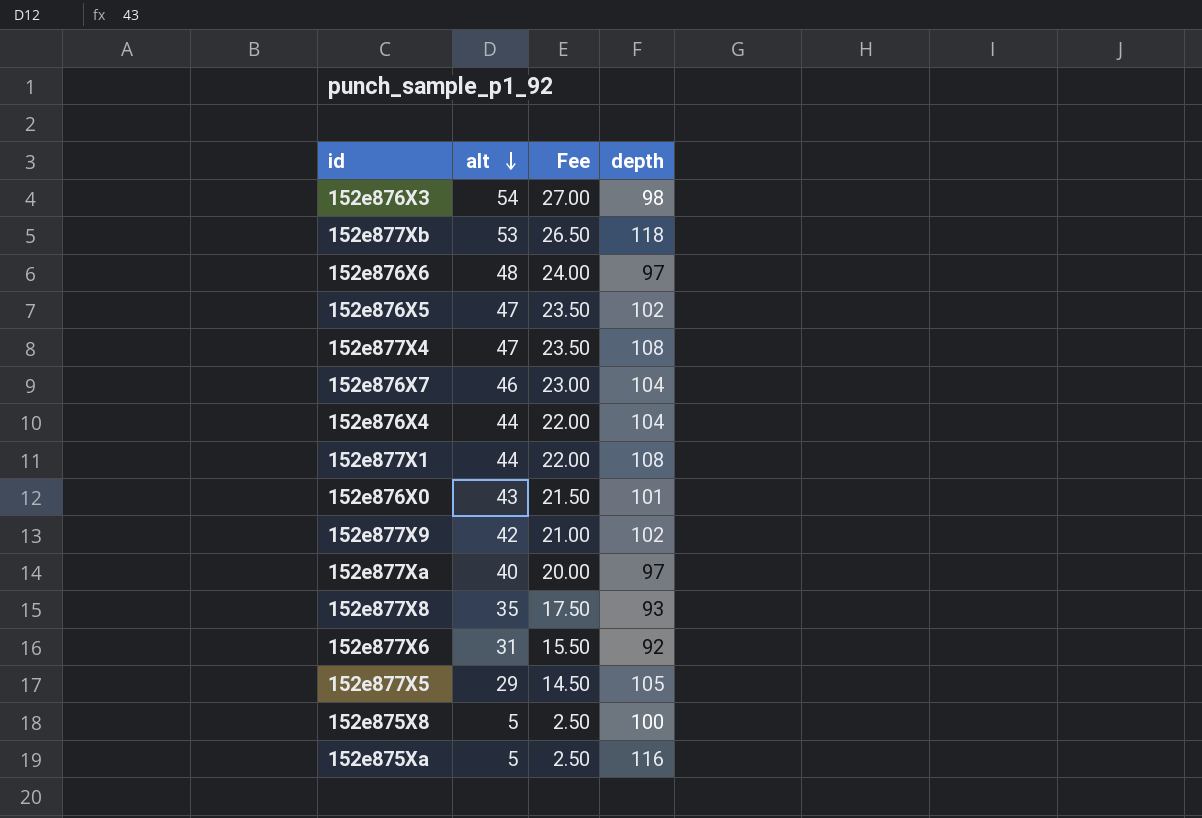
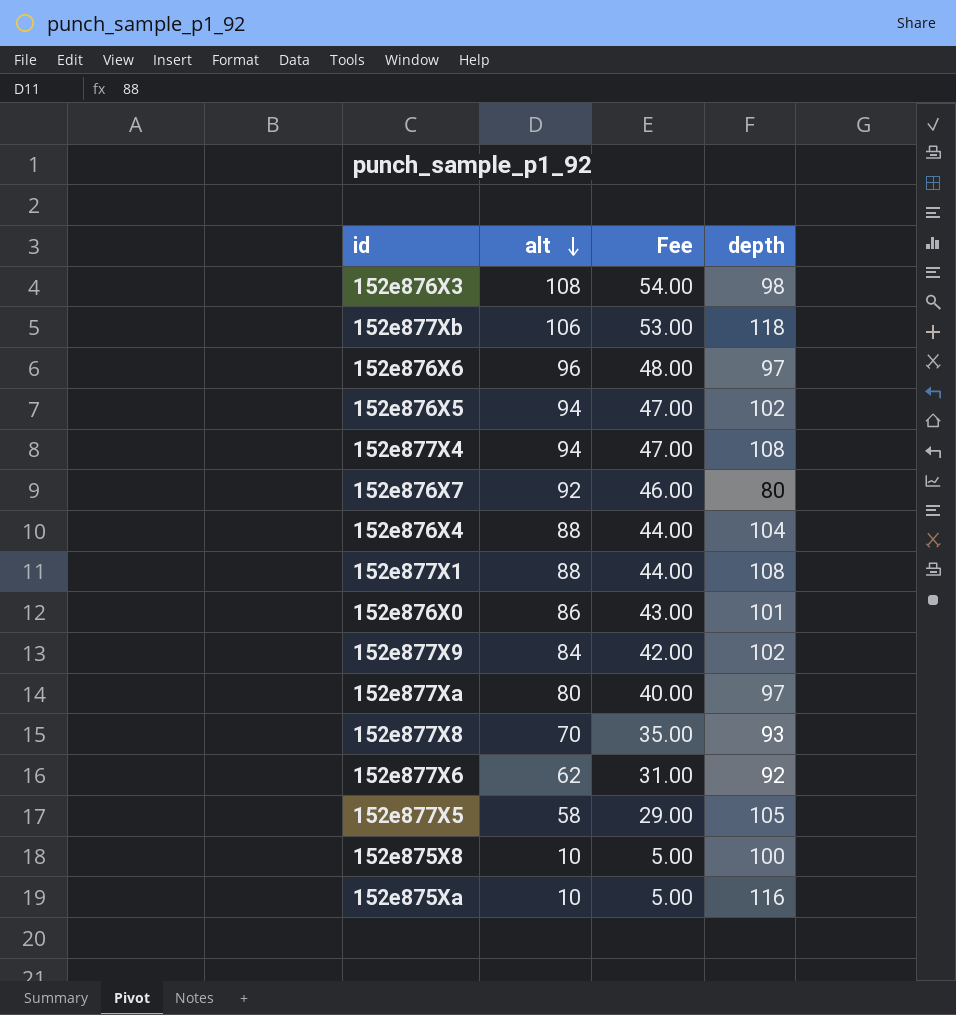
152e876X3 | alt: 54 -> 108
152e876X3 | Fee: 27.00 -> 54.00
152e877Xb | alt: 53 -> 106
152e877Xb | Fee: 26.50 -> 53.00
152e876X6 | alt: 48 -> 96
152e876X6 | Fee: 24.00 -> 48.00
152e876X5 | alt: 47 -> 94
152e876X5 | Fee: 23.50 -> 47.00
152e877X4 | alt: 47 -> 94
152e877X4 | Fee: 23.50 -> 47.00
152e876X7 | alt: 46 -> 92
152e876X7 | Fee: 23.00 -> 46.00
152e876X7 | depth: 104 -> 80
152e876X4 | alt: 44 -> 88
152e876X4 | Fee: 22.00 -> 44.00
152e877X1 | alt: 44 -> 88
152e877X1 | Fee: 22.00 -> 44.00
152e876X0 | alt: 43 -> 86
152e876X0 | Fee: 21.50 -> 43.00
152e877X9 | alt: 42 -> 84
152e877X9 | Fee: 21.00 -> 42.00
152e877Xa | alt: 40 -> 80
152e877Xa | Fee: 20.00 -> 40.00
152e877X8 | alt: 35 -> 70
152e877X8 | Fee: 17.50 -> 35.00
152e877X6 | alt: 31 -> 62
152e877X6 | Fee: 15.50 -> 31.00
152e877X5 | alt: 29 -> 58
152e877X5 | Fee: 14.50 -> 29.00
152e875X8 | alt: 5 -> 10
152e875X8 | Fee: 2.50 -> 5.00
152e875Xa | alt: 5 -> 10
152e875Xa | Fee: 2.50 -> 5.00

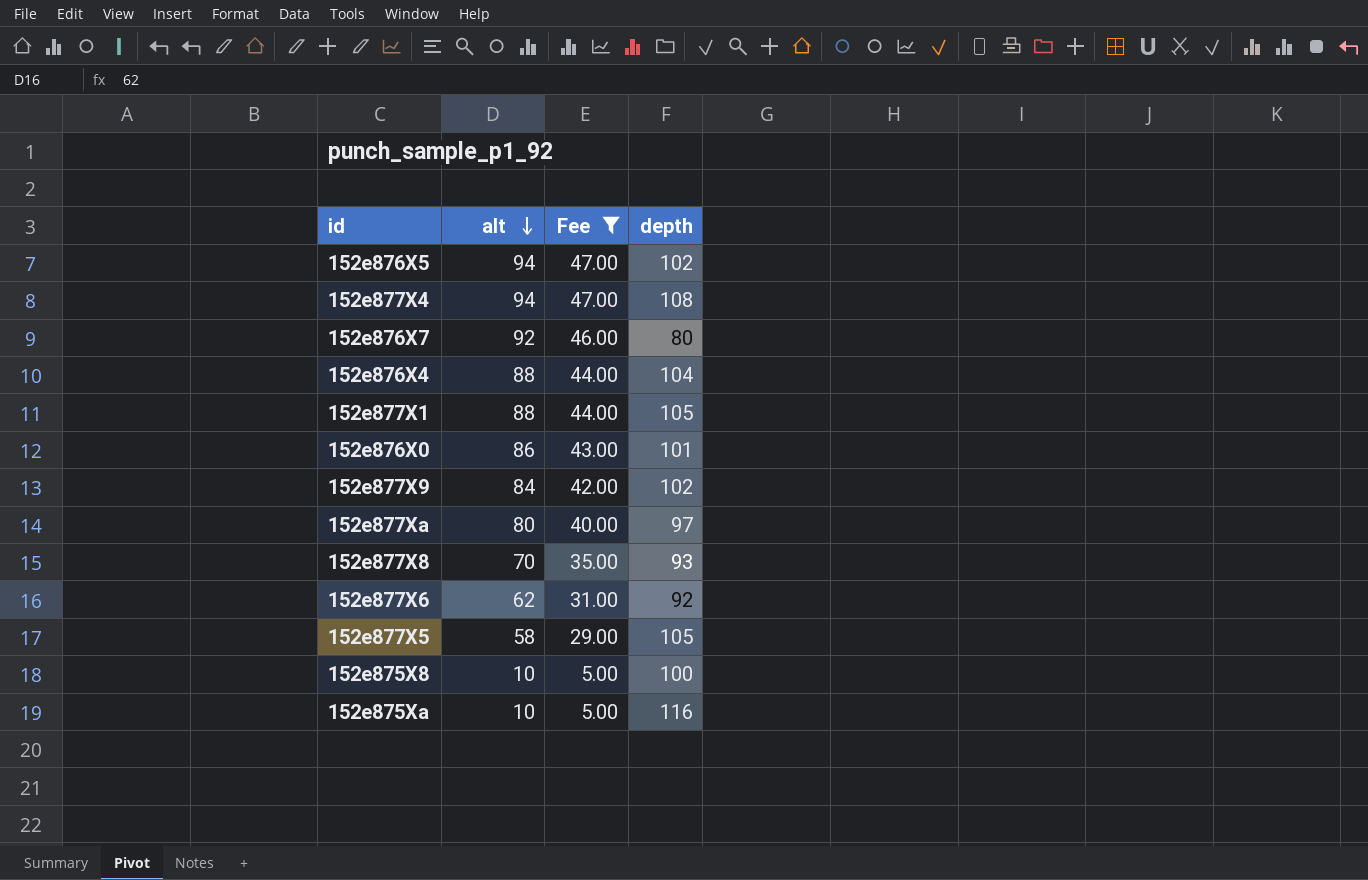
filter: none -> Fee <= 47.00
152e877X1 | depth: 108 -> 105

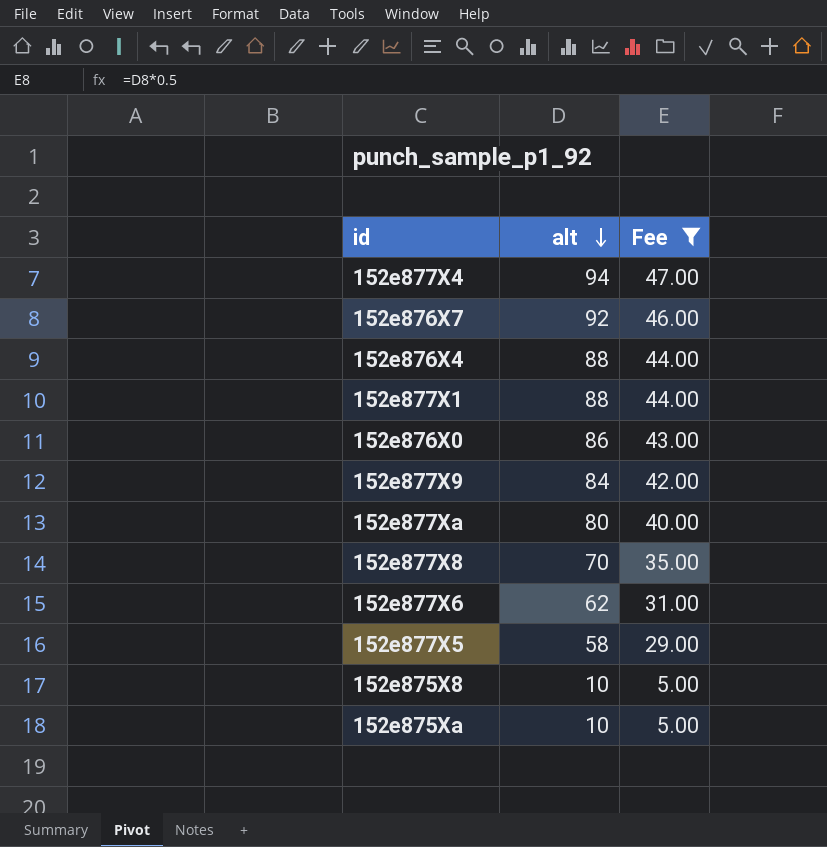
column depth | position: 4 -> none
row 152e876X5: 94 | 47.00 | 102 -> none

